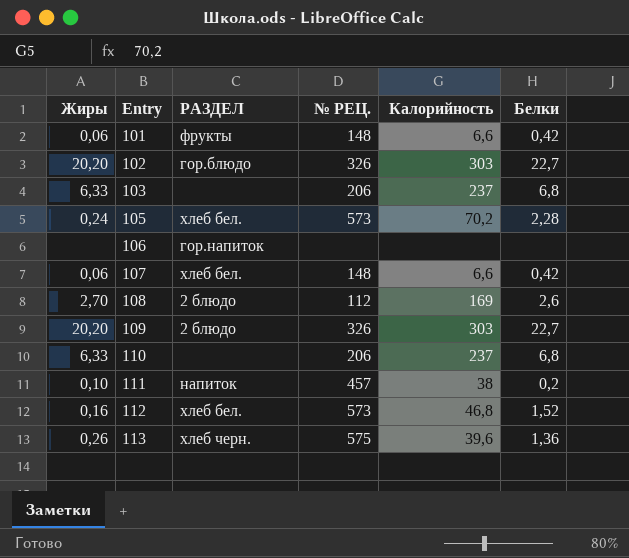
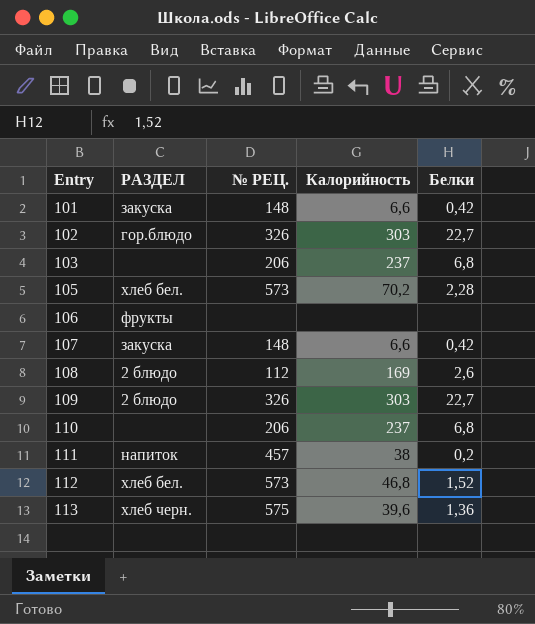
column Жиры | position: 1 -> none
101 | РАЗДЕЛ: фрукты -> закуска
106 | РАЗДЕЛ: гор.напиток -> фрукты
107 | РАЗДЕЛ: хлеб бел. -> закуска

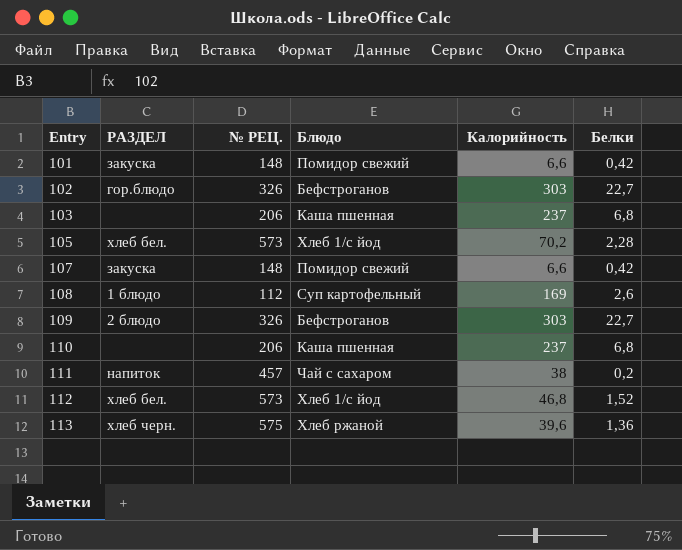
column Блюдо | position: none -> 4
row 106: фрукты | none | none | none -> none
108 | РАЗДЕЛ: 2 блюдо -> 1 блюдо

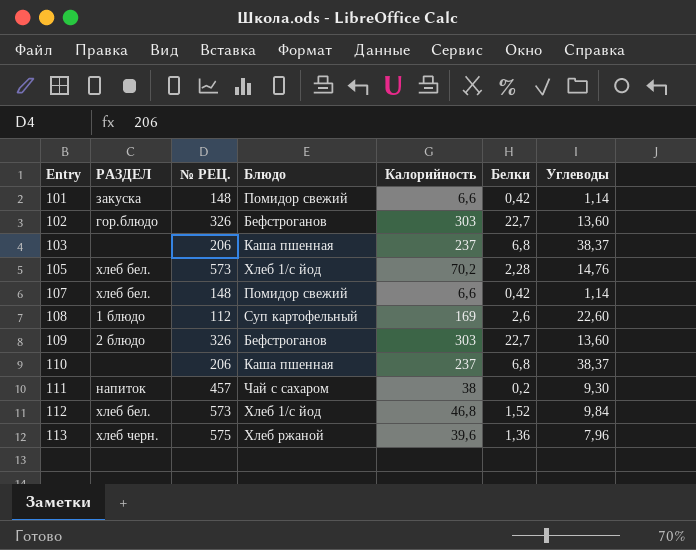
column Углеводы | position: none -> 7
107 | РАЗДЕЛ: закуска -> хлеб бел.

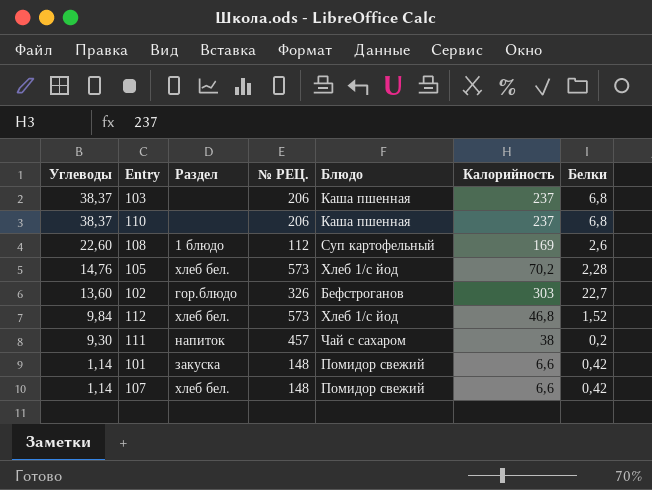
row order: Entry ascending -> Углеводы descending
column Углеводы | position: 7 -> 1
column name: РАЗДЕЛ -> Раздел
row 109: 2 блюдо | 326 | Бефстроганов | 303 | 22,7 | 13,60 -> none
row 113: хлеб черн. | 575 | Хлеб ржаной | 39,6 | 1,36 | 7,96 -> none

